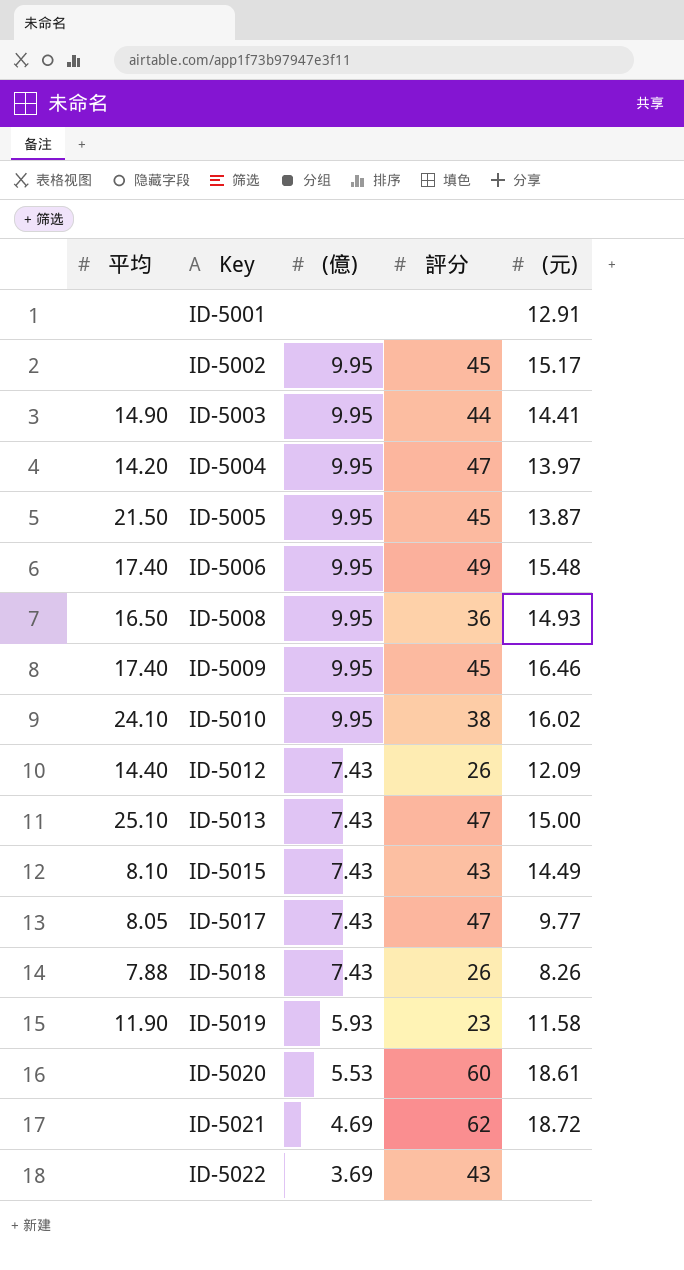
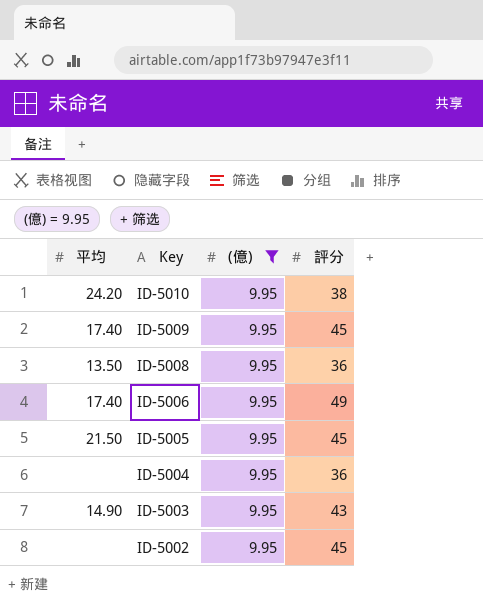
filter: none -> (億) = 9.95
row order: Key ascending -> Key descending
column (元) | position: 5 -> none
ID-5010 | 平均: 24.10 -> 24.20
ID-5008 | 平均: 16.50 -> 13.50
ID-5004 | 平均: 14.20 -> none
ID-5004 | 評分: 47 -> 36
ID-5003 | 評分: 44 -> 43

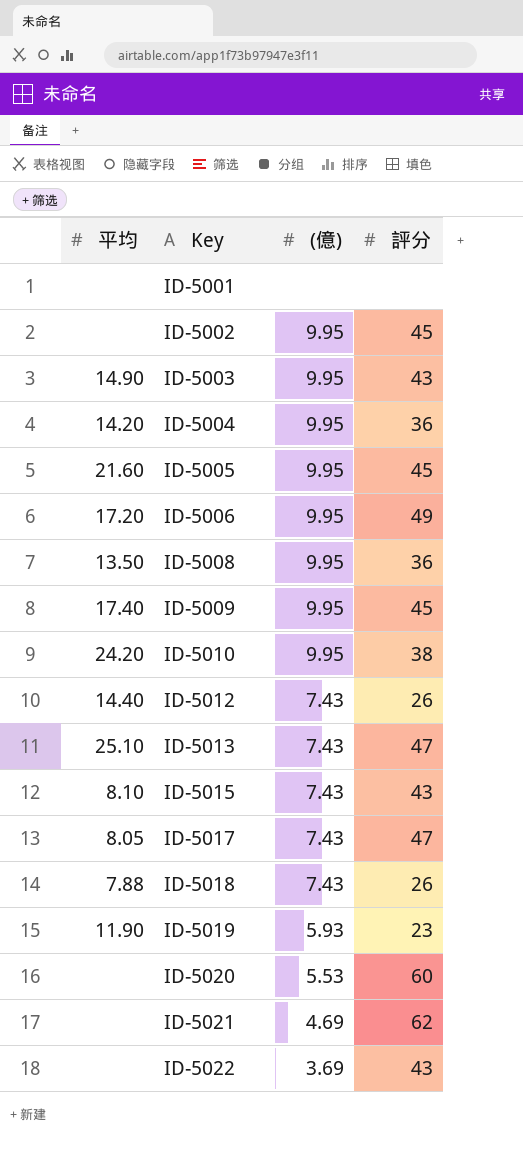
filter: (億) = 9.95 -> none
row order: Key descending -> Key ascending
ID-5004 | 平均: none -> 14.20
ID-5005 | 平均: 21.50 -> 21.60
ID-5006 | 平均: 17.40 -> 17.20

